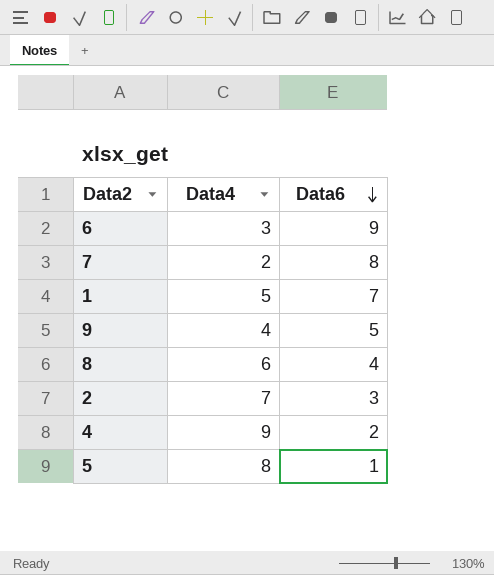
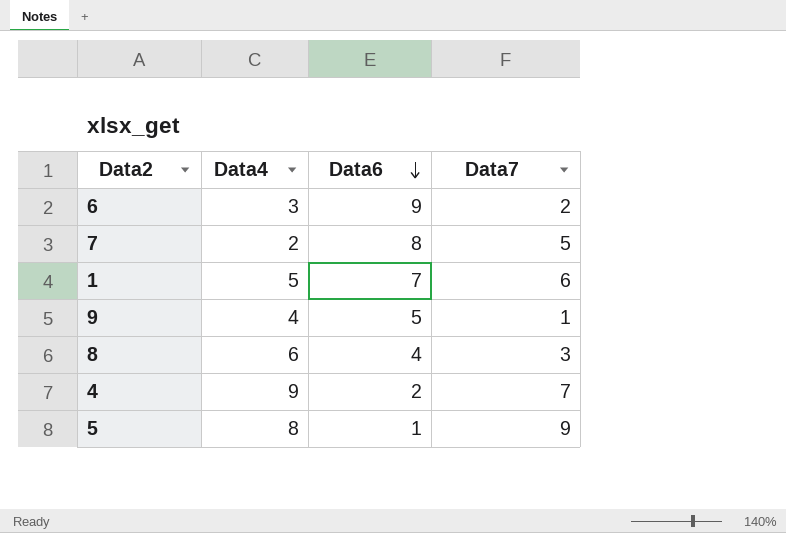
column Data7 | position: none -> 4
row 2: 7 | 3 -> none

